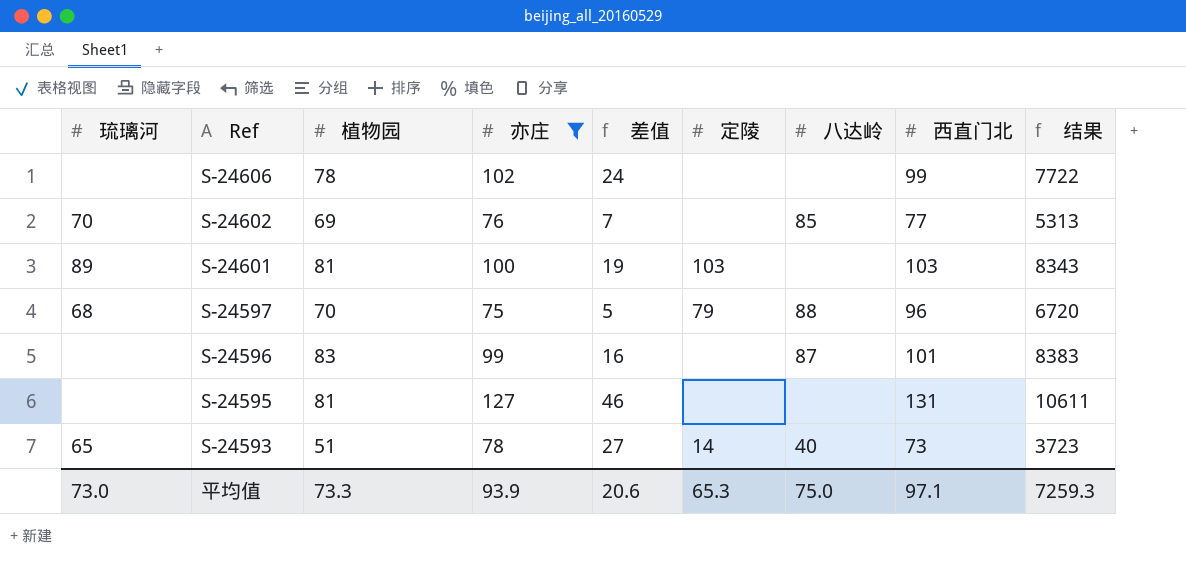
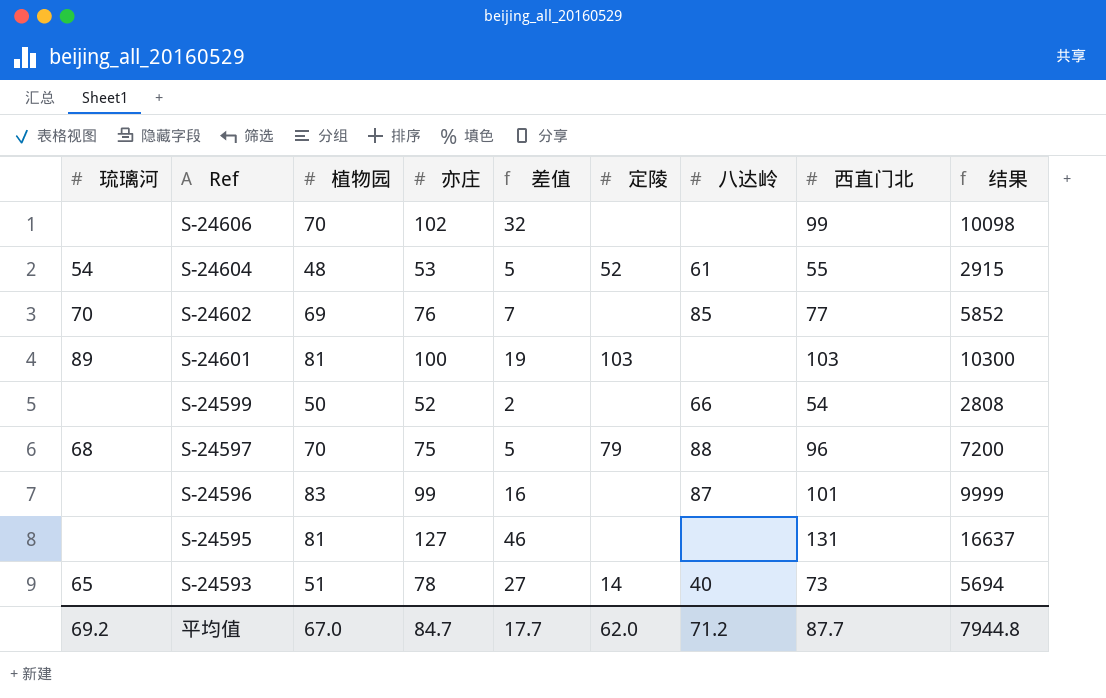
filter: 亦庄 >= 75 -> none
column 结果 | formula: [植物园] * [西直门北] -> [亦庄] * [西直门北]
S-24606 | 植物园: 78 -> 70
S-24606 | 差值: 24 -> 32
平均值 | 琉璃河: 73.0 -> 69.2
平均值 | 植物园: 73.3 -> 67.0
平均值 | 亦庄: 93.9 -> 84.7
平均值 | 差值: 20.6 -> 17.7
平均值 | 定陵: 65.3 -> 62.0
平均值 | 八达岭: 75.0 -> 71.2
平均值 | 西直门北: 97.1 -> 87.7
平均值 | 结果: 7259.3 -> 7944.8

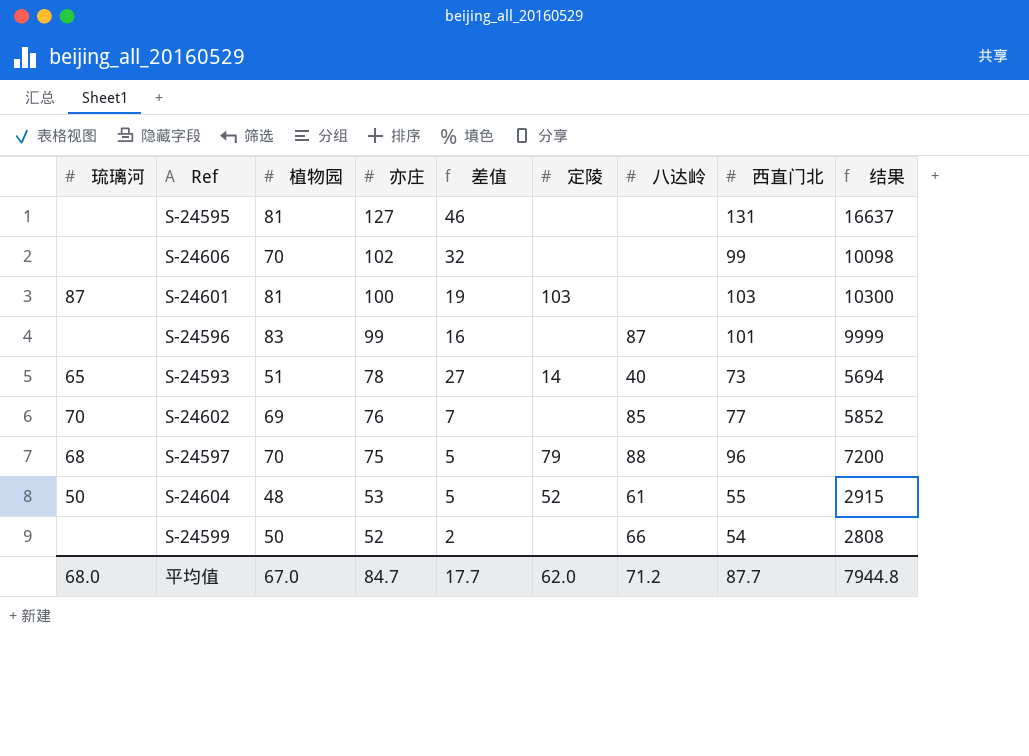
row order: Ref descending -> 亦庄 descending
S-24601 | 琉璃河: 89 -> 87
S-24604 | 琉璃河: 54 -> 50
平均值 | 琉璃河: 69.2 -> 68.0

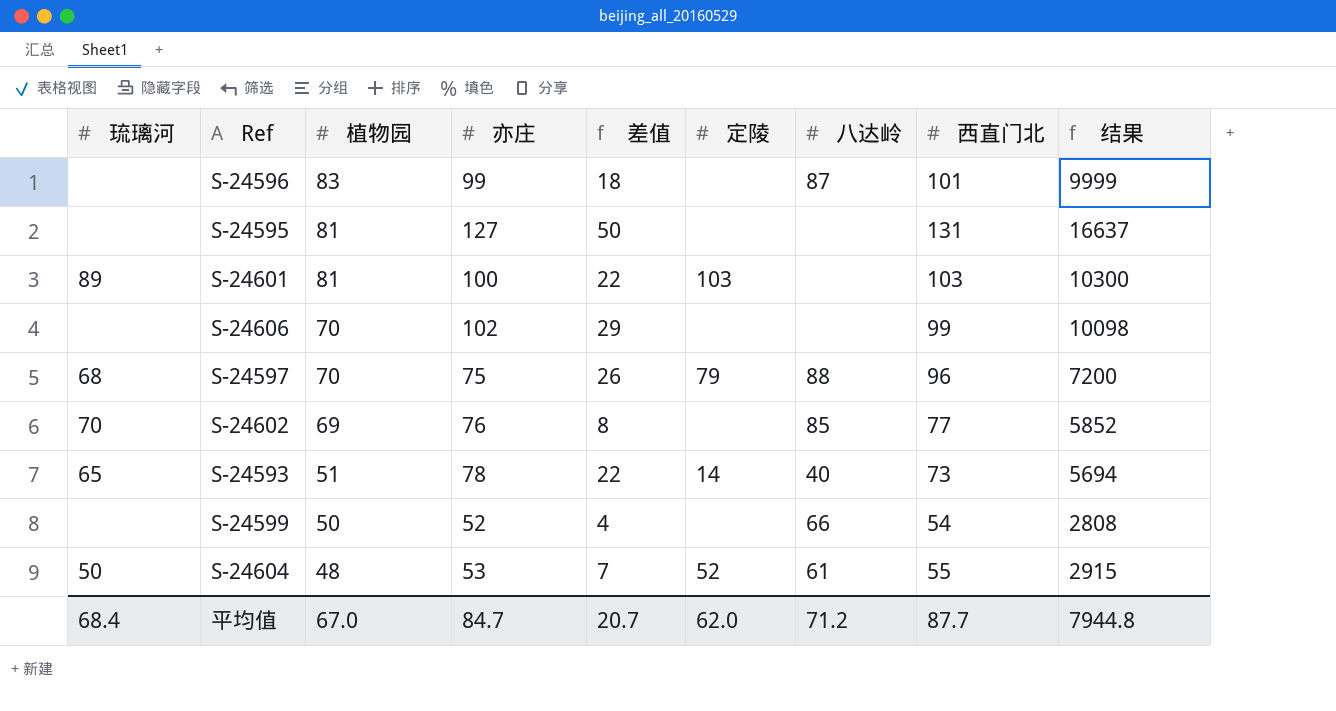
row order: 亦庄 descending -> 植物园 descending
column 差值 | formula: [亦庄] - [植物园] -> [西直门北] - [植物园]
S-24601 | 琉璃河: 87 -> 89
平均值 | 琉璃河: 68.0 -> 68.4
平均值 | 差值: 17.7 -> 20.7

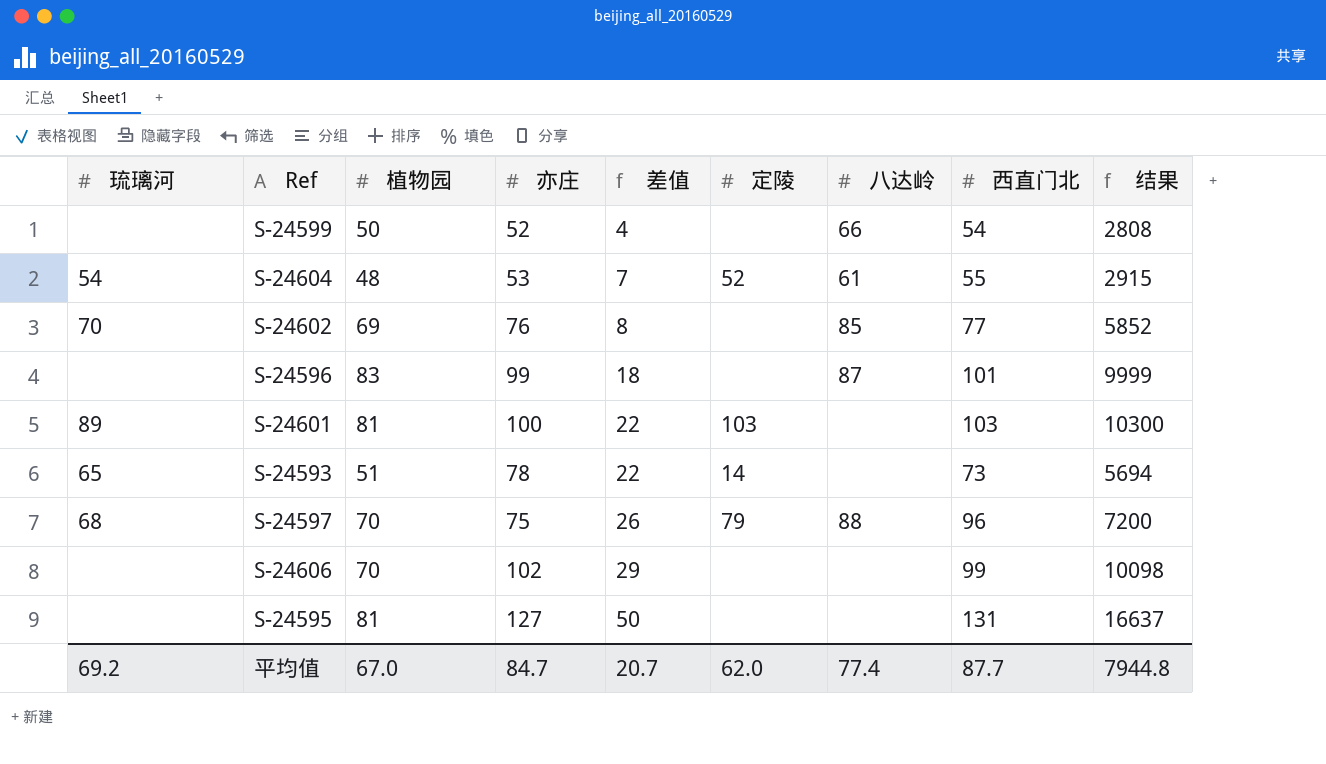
row order: 植物园 descending -> 差值 ascending
S-24604 | 琉璃河: 50 -> 54
S-24593 | 八达岭: 40 -> none
平均值 | 琉璃河: 68.4 -> 69.2
平均值 | 八达岭: 71.2 -> 77.4

